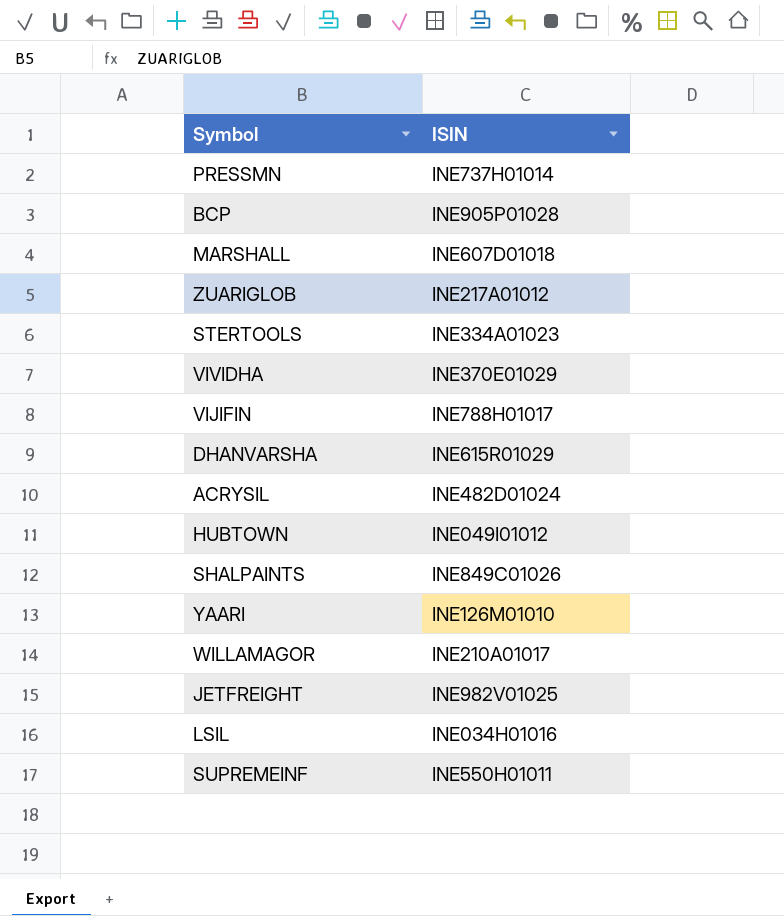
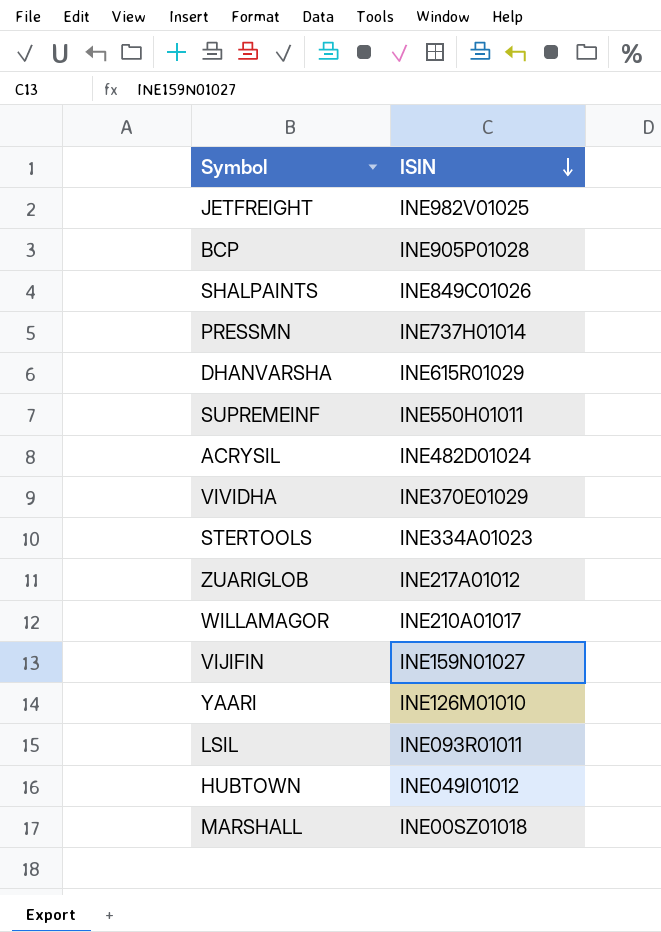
row order: none -> ISIN descending
VIJIFIN | ISIN: INE788H01017 -> INE159N01027
LSIL | ISIN: INE034H01016 -> INE093R01011
MARSHALL | ISIN: INE607D01018 -> INE00SZ01018

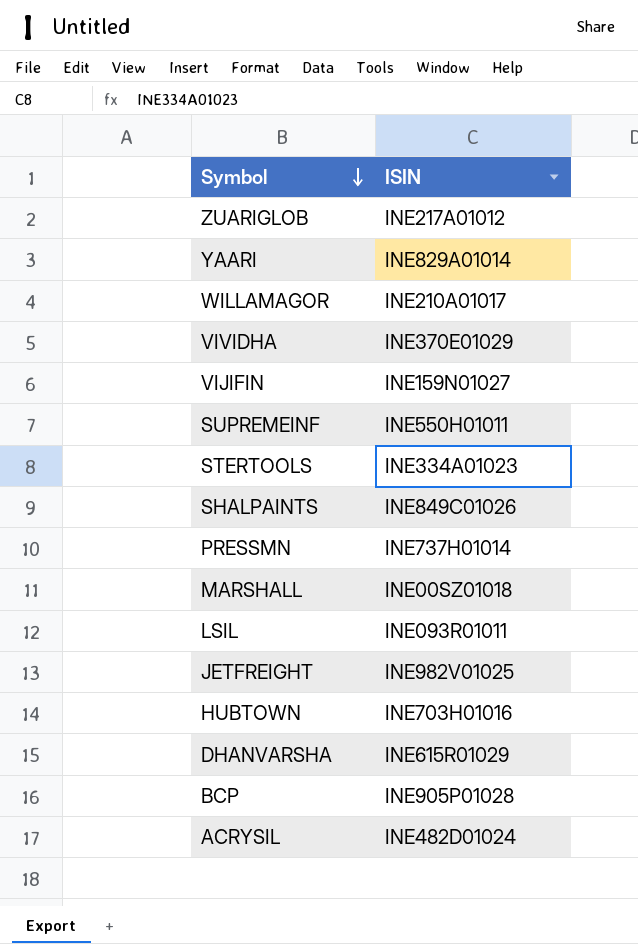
row order: ISIN descending -> Symbol descending
YAARI | ISIN: INE126M01010 -> INE829A01014
HUBTOWN | ISIN: INE049I01012 -> INE703H01016

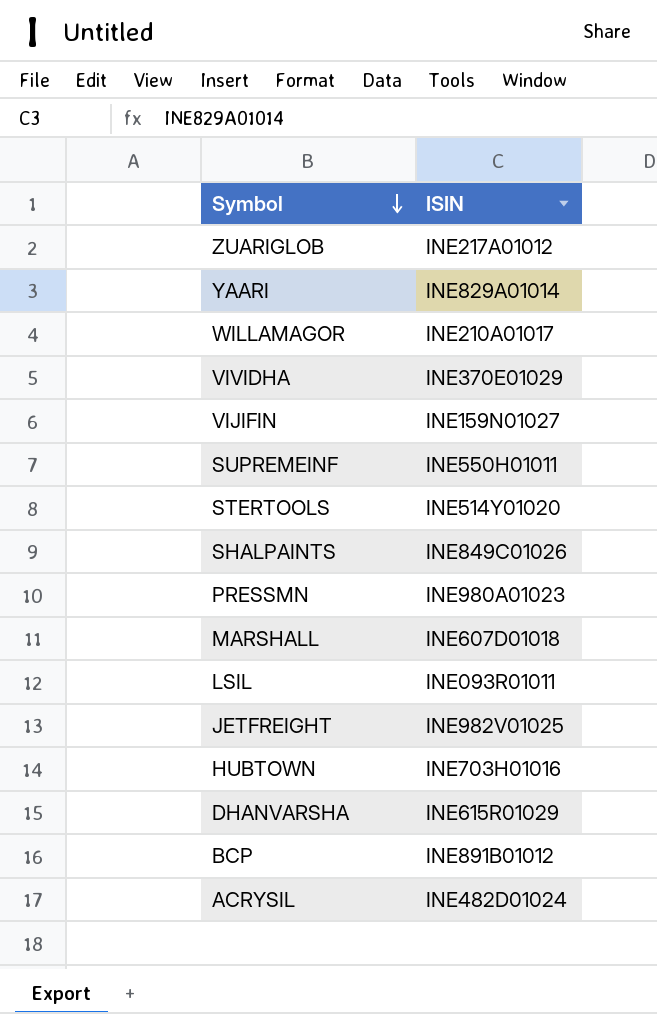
STERTOOLS | ISIN: INE334A01023 -> INE514Y01020
PRESSMN | ISIN: INE737H01014 -> INE980A01023
MARSHALL | ISIN: INE00SZ01018 -> INE607D01018
BCP | ISIN: INE905P01028 -> INE891B01012

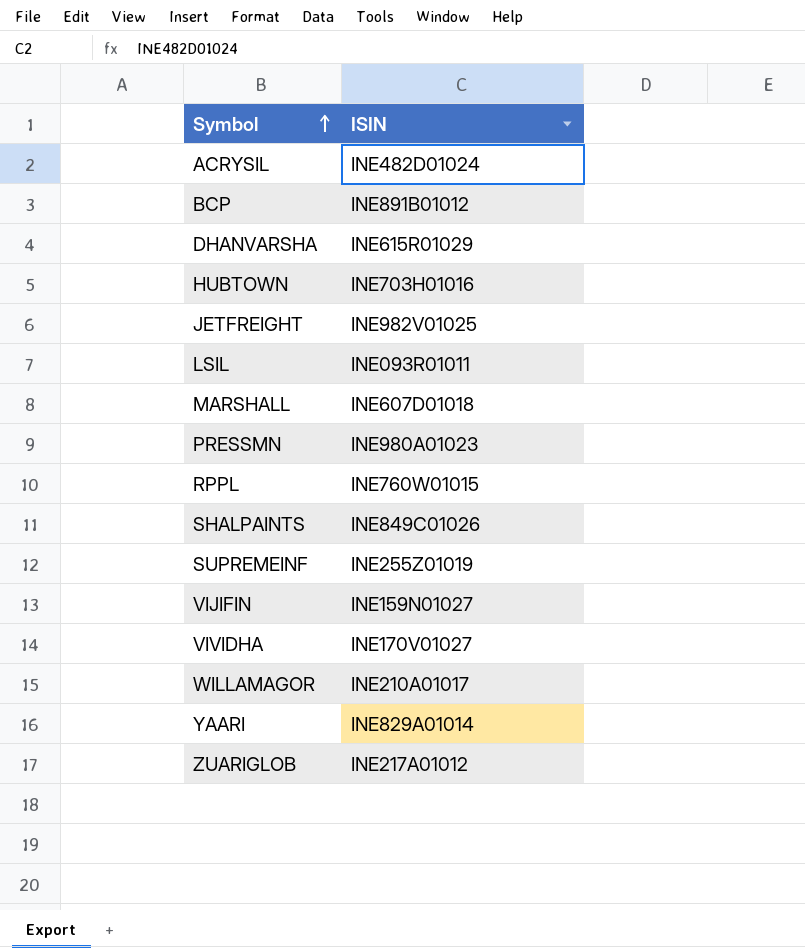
row order: Symbol descending -> Symbol ascending
row STERTOOLS: INE514Y01020 -> none
row RPPL: none -> INE760W01015
SUPREMEINF | ISIN: INE550H01011 -> INE255Z01019
VIVIDHA | ISIN: INE370E01029 -> INE170V01027

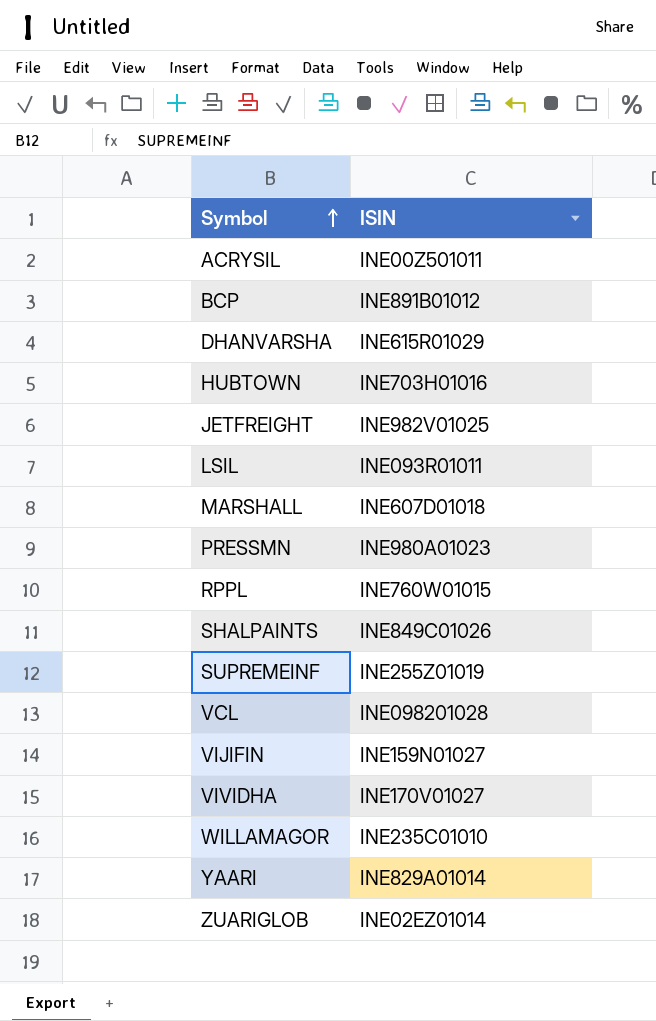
ACRYSIL | ISIN: INE482D01024 -> INE00Z501011
row VCL: none -> INE098201028
WILLAMAGOR | ISIN: INE210A01017 -> INE235C01010
ZUARIGLOB | ISIN: INE217A01012 -> INE02EZ01014

